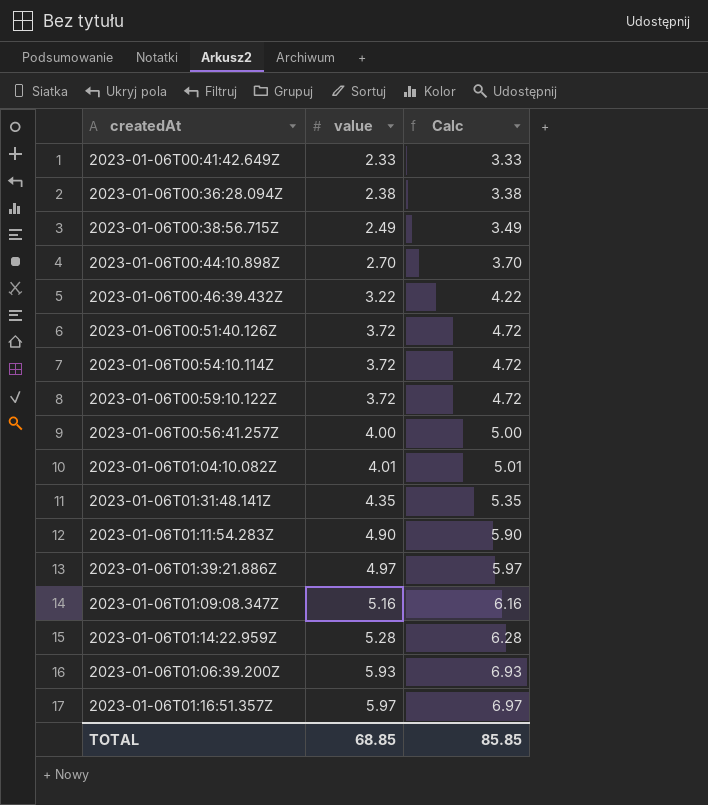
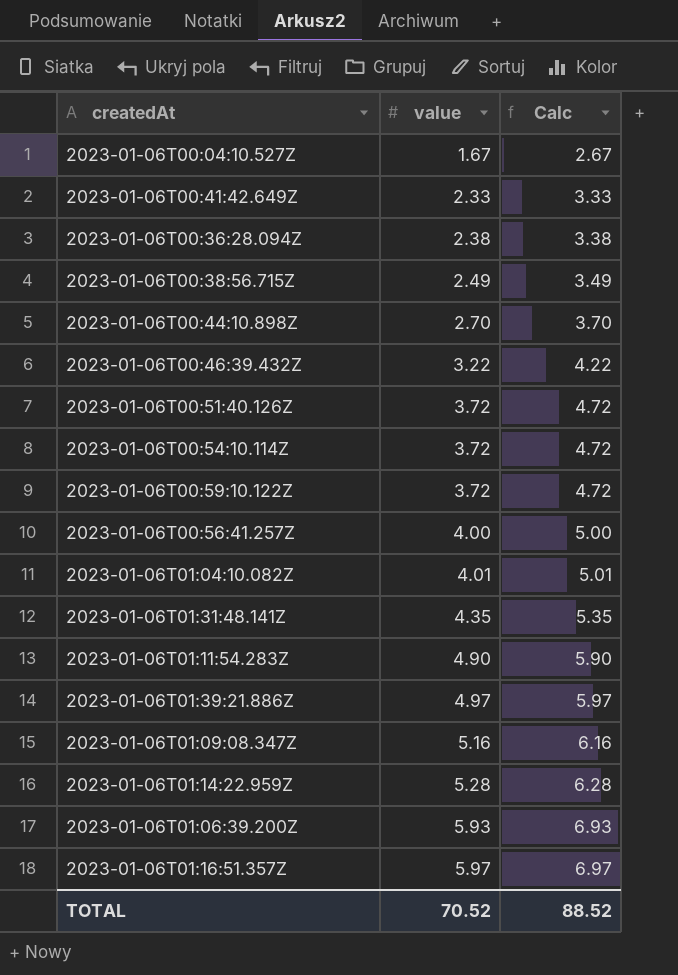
row 2023-01-06T00:04:10.527Z: none -> 1.67 | 2.67
TOTAL | value: 68.85 -> 70.52
TOTAL | Calc: 85.85 -> 88.52

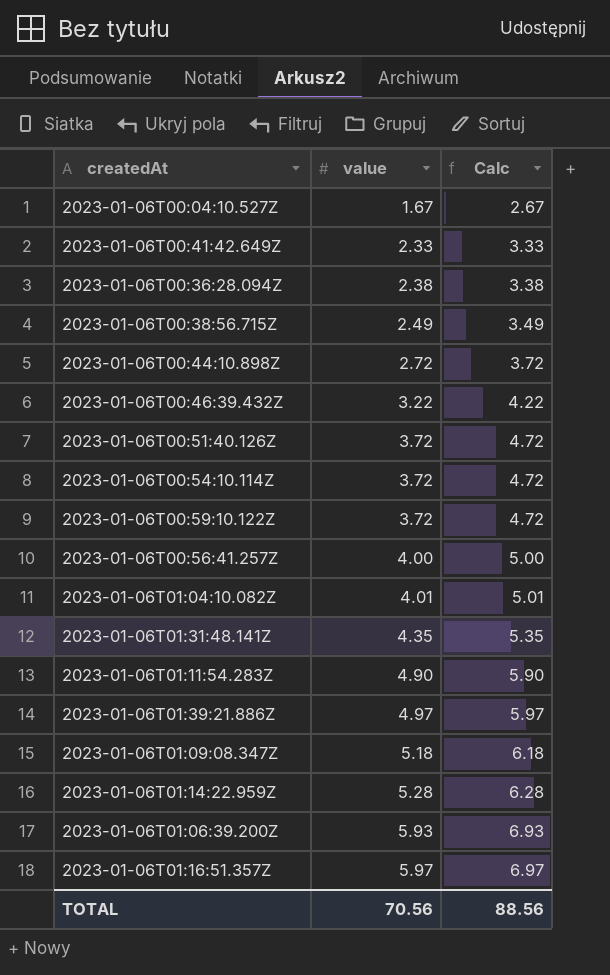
2023-01-06T00:44:10.898Z | value: 2.70 -> 2.72
2023-01-06T00:44:10.898Z | Calc: 3.70 -> 3.72
2023-01-06T01:09:08.347Z | value: 5.16 -> 5.18
2023-01-06T01:09:08.347Z | Calc: 6.16 -> 6.18
TOTAL | value: 70.52 -> 70.56
TOTAL | Calc: 88.52 -> 88.56

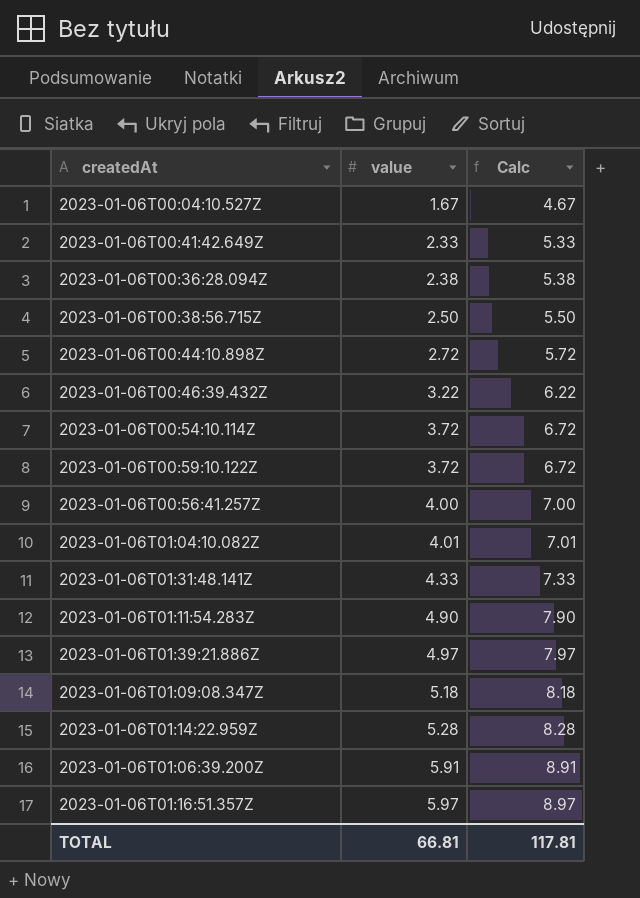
column Calc | formula: [value] + 1 -> [value] + 3
row 2023-01-06T00:51:40.126Z: 3.72 | 4.72 -> none
2023-01-06T00:38:56.715Z | value: 2.49 -> 2.50
2023-01-06T01:31:48.141Z | value: 4.35 -> 4.33
2023-01-06T01:06:39.200Z | value: 5.93 -> 5.91
TOTAL | value: 70.56 -> 66.81
TOTAL | Calc: 88.56 -> 117.81

